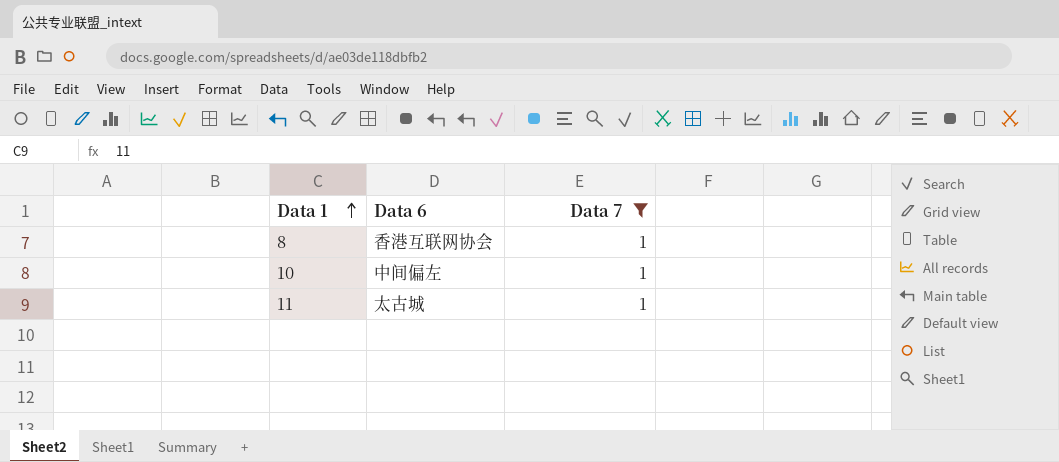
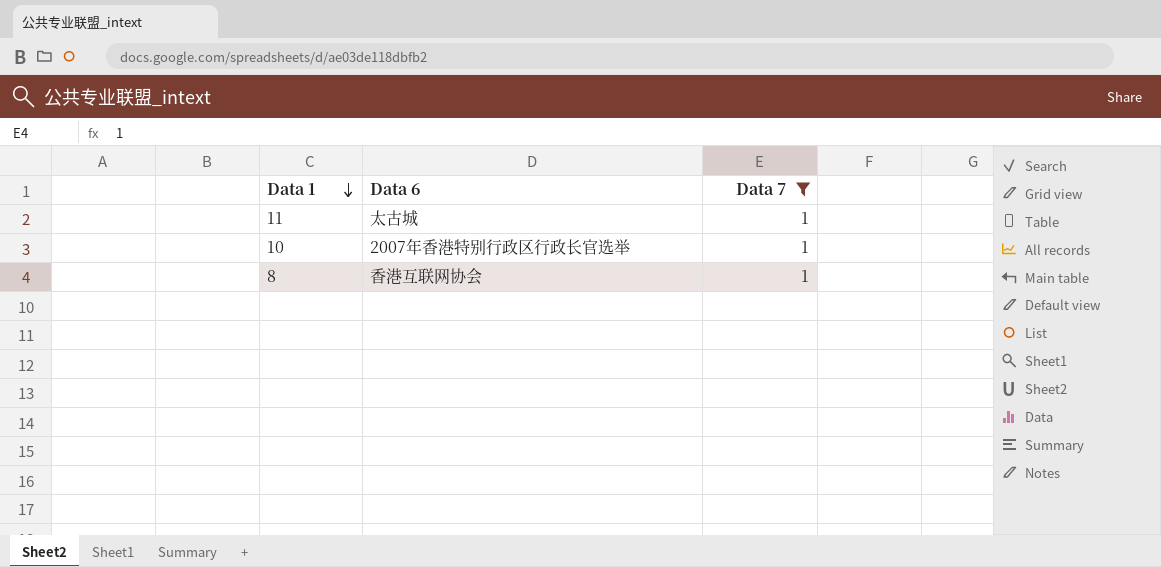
row order: Data 1 ascending -> Data 1 descending
10 | Data 6: 中间偏左 -> 2007年香港特别行政区行政长官选举

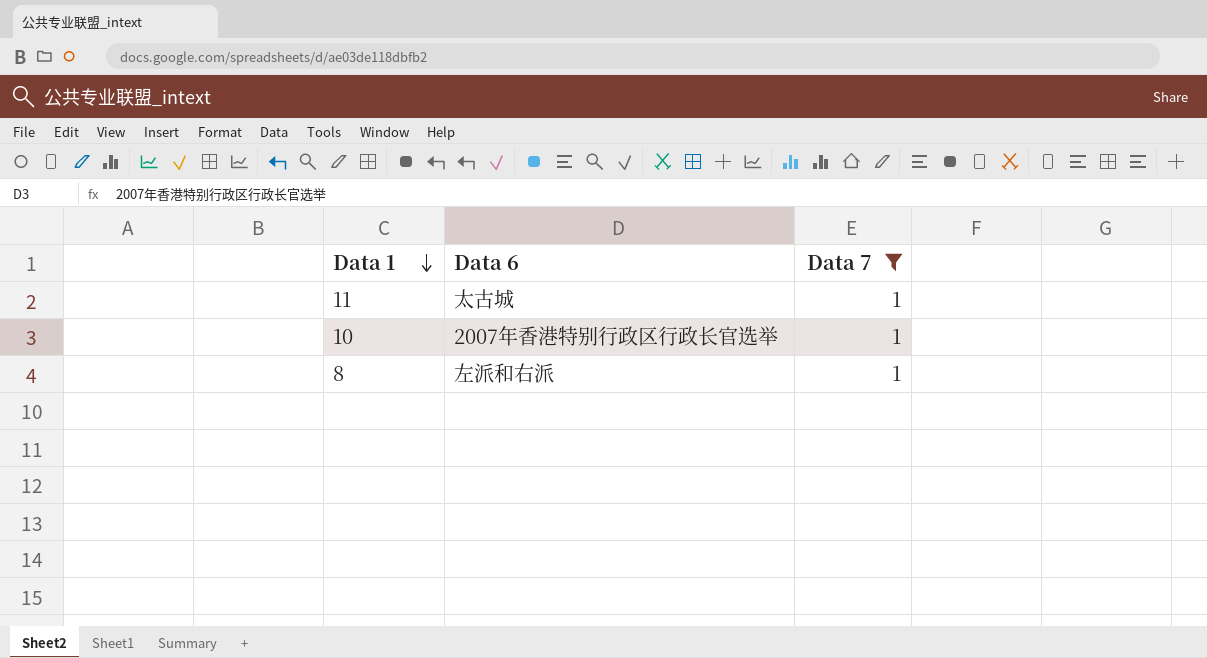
8 | Data 6: 香港互联网协会 -> 左派和右派

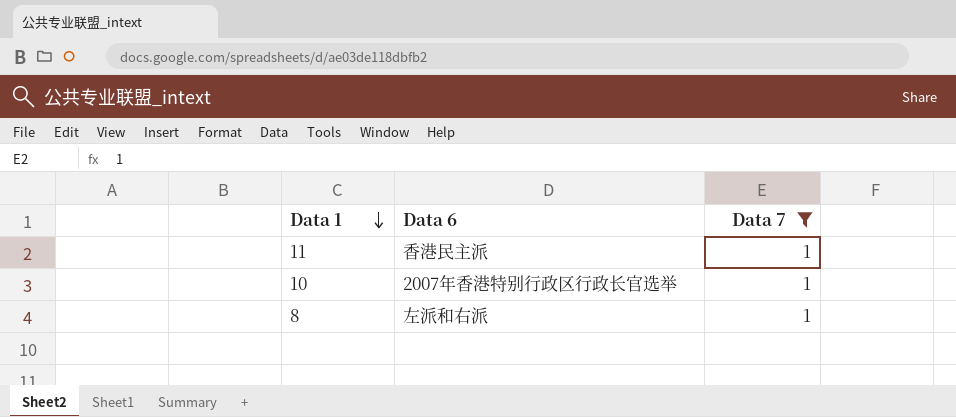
11 | Data 6: 太古城 -> 香港民主派

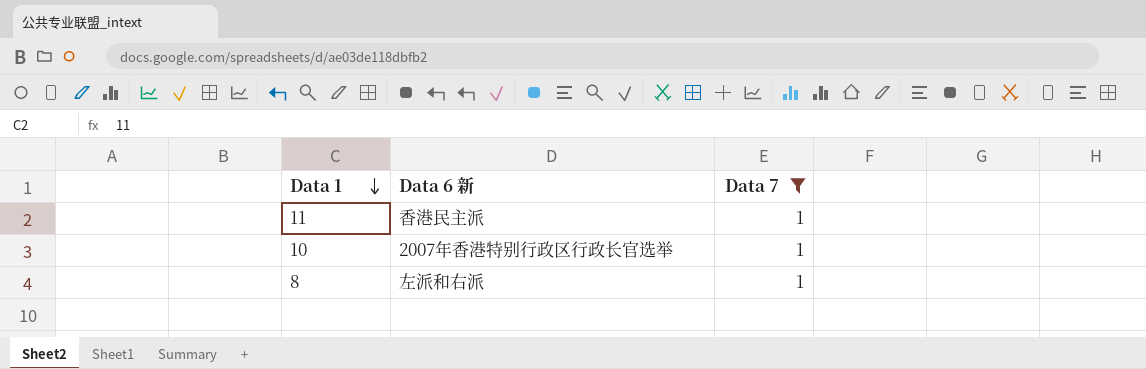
column name: Data 6 -> Data 6 新

